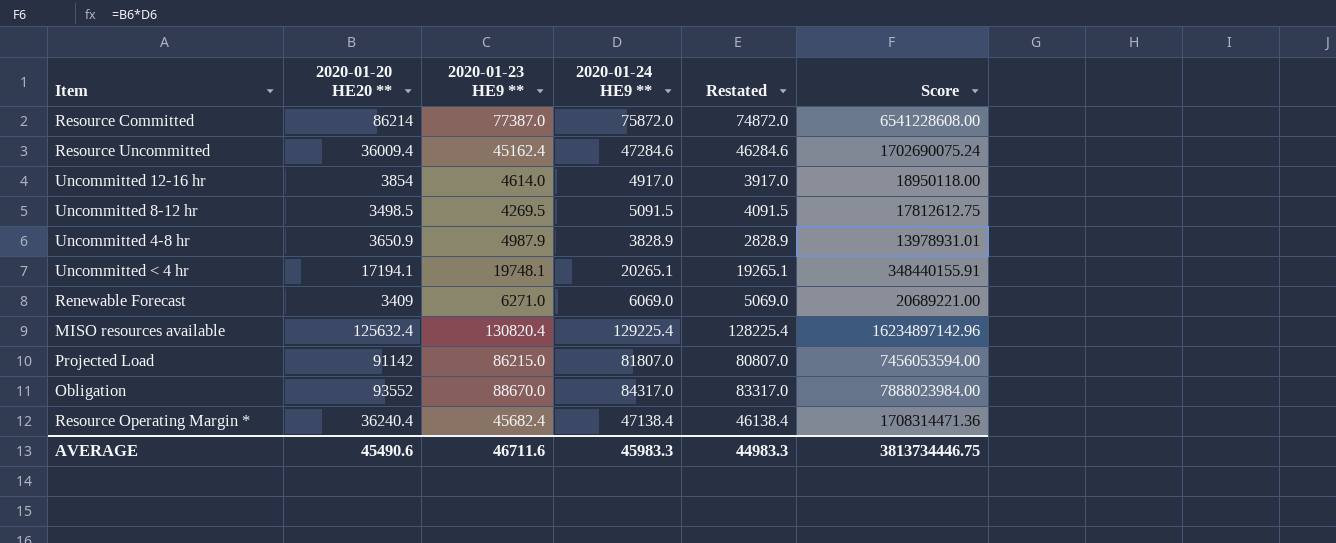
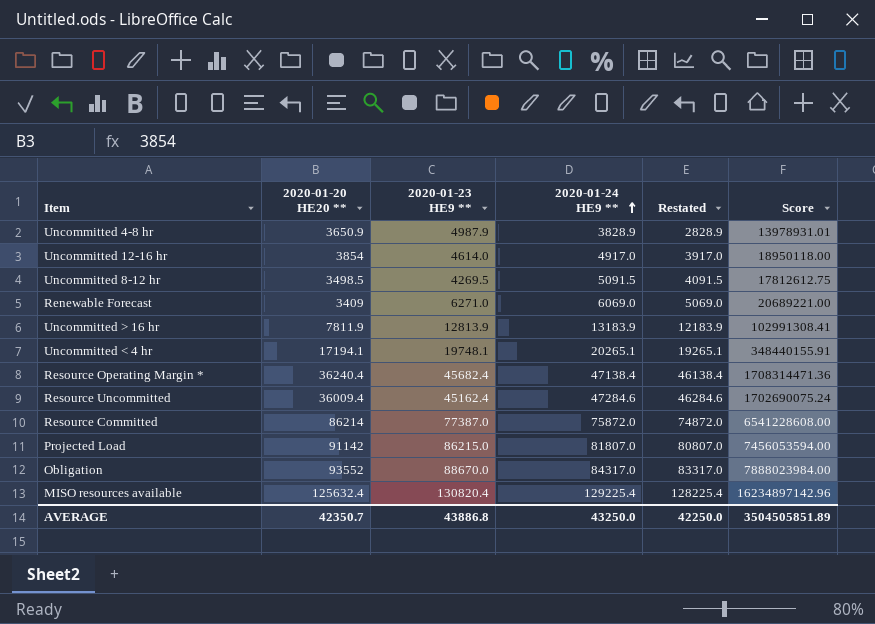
row order: none -> 2020-01-24 HE9 ** ascending
row Uncommitted > 16 hr: none -> 7811.9 | 12813.9 | 13183.9 | 12183.9 | 102991308.41
AVERAGE | 2020-01-20 HE20 **: 45490.6 -> 42350.7
AVERAGE | 2020-01-23 HE9 **: 46711.6 -> 43886.8
AVERAGE | 2020-01-24 HE9 **: 45983.3 -> 43250.0
AVERAGE | Restated: 44983.3 -> 42250.0
AVERAGE | Score: 3813734446.75 -> 3504505851.89

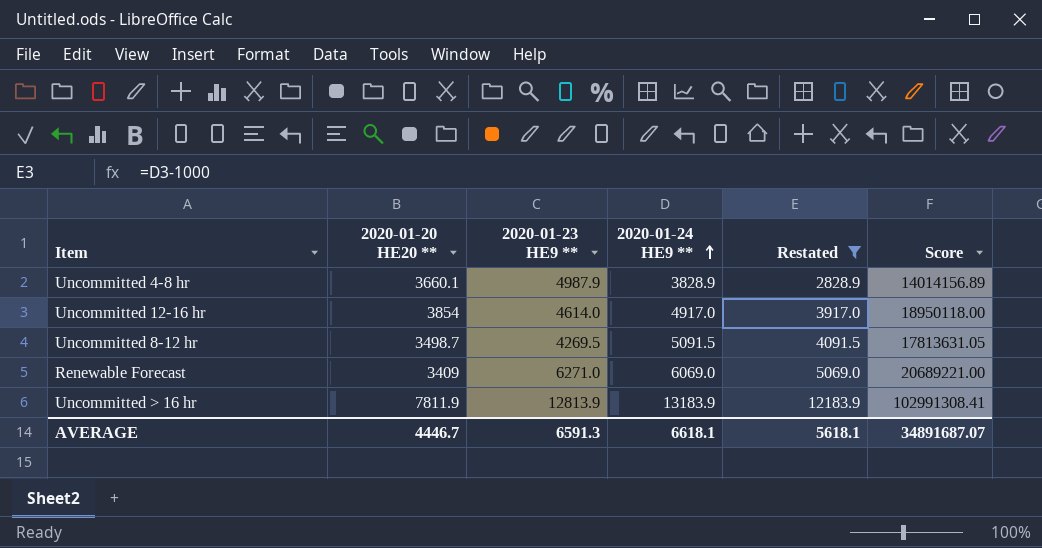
filter: none -> Restated <= 12183.9
Uncommitted 4-8 hr | 2020-01-20 HE20 **: 3650.9 -> 3660.1
Uncommitted 4-8 hr | Score: 13978931.01 -> 14014156.89
Uncommitted 8-12 hr | 2020-01-20 HE20 **: 3498.5 -> 3498.7
Uncommitted 8-12 hr | Score: 17812612.75 -> 17813631.05
AVERAGE | 2020-01-20 HE20 **: 42350.7 -> 4446.7
AVERAGE | 2020-01-23 HE9 **: 43886.8 -> 6591.3
AVERAGE | 2020-01-24 HE9 **: 43250.0 -> 6618.1
AVERAGE | Restated: 42250.0 -> 5618.1
AVERAGE | Score: 3504505851.89 -> 34891687.07

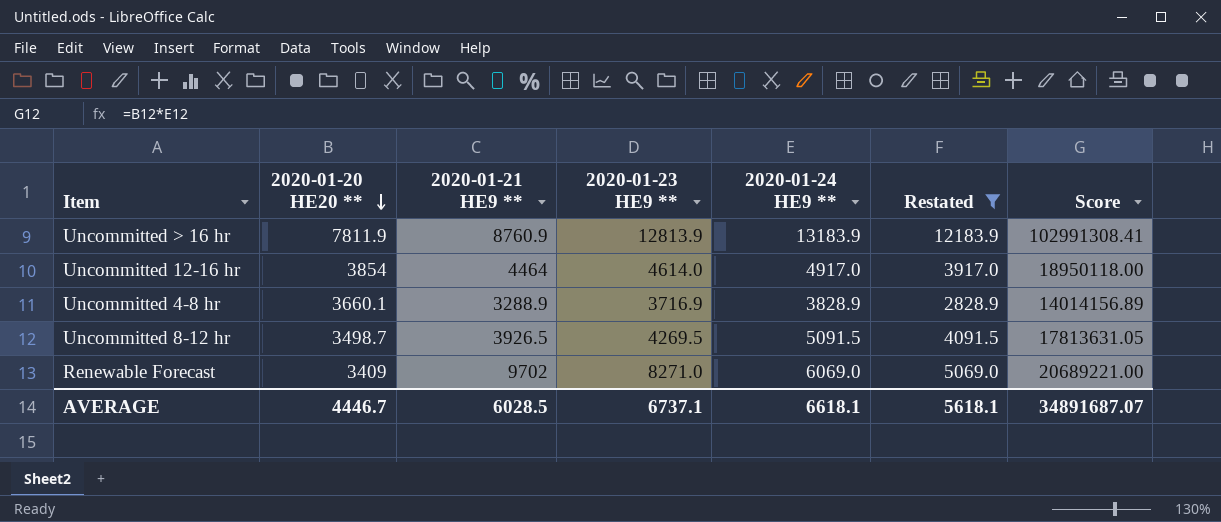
row order: 2020-01-24 HE9 ** ascending -> 2020-01-20 HE20 ** descending
column 2020-01-21 HE9 ** | position: none -> 3
Uncommitted 4-8 hr | 2020-01-23 HE9 **: 4987.9 -> 3716.9
Renewable Forecast | 2020-01-23 HE9 **: 6271.0 -> 8271.0
AVERAGE | 2020-01-23 HE9 **: 6591.3 -> 6737.1

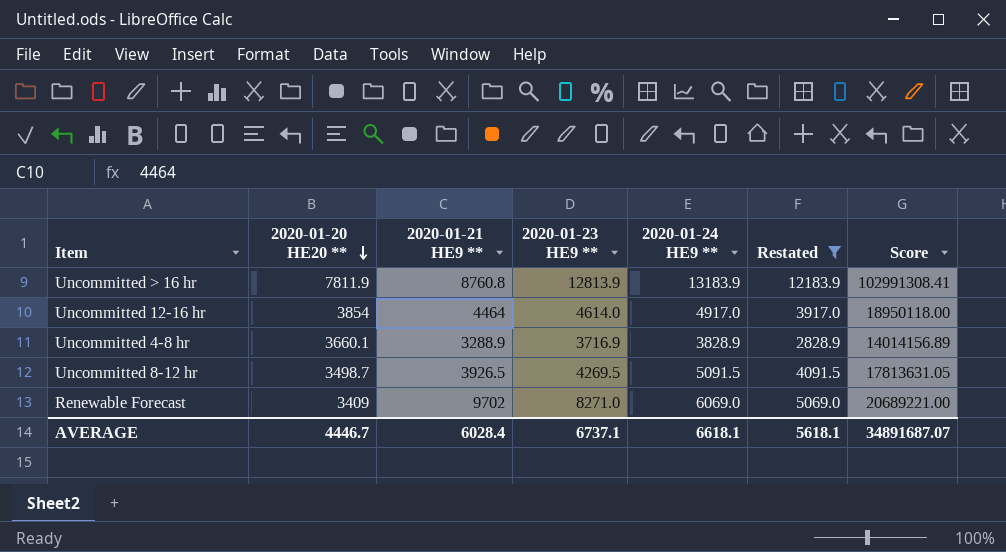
Uncommitted > 16 hr | 2020-01-21 HE9 **: 8760.9 -> 8760.8
AVERAGE | 2020-01-21 HE9 **: 6028.5 -> 6028.4

